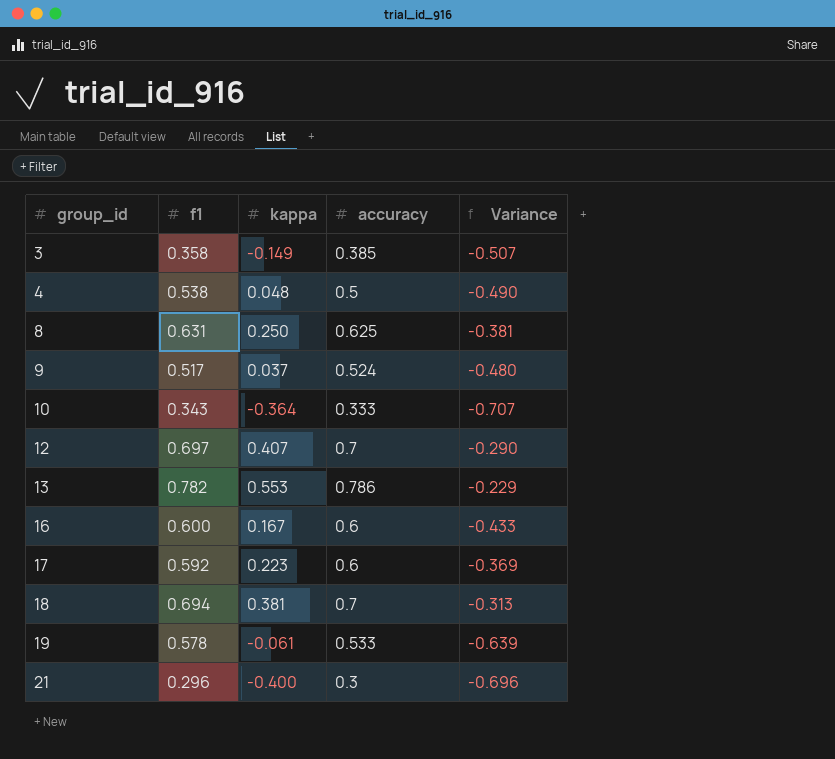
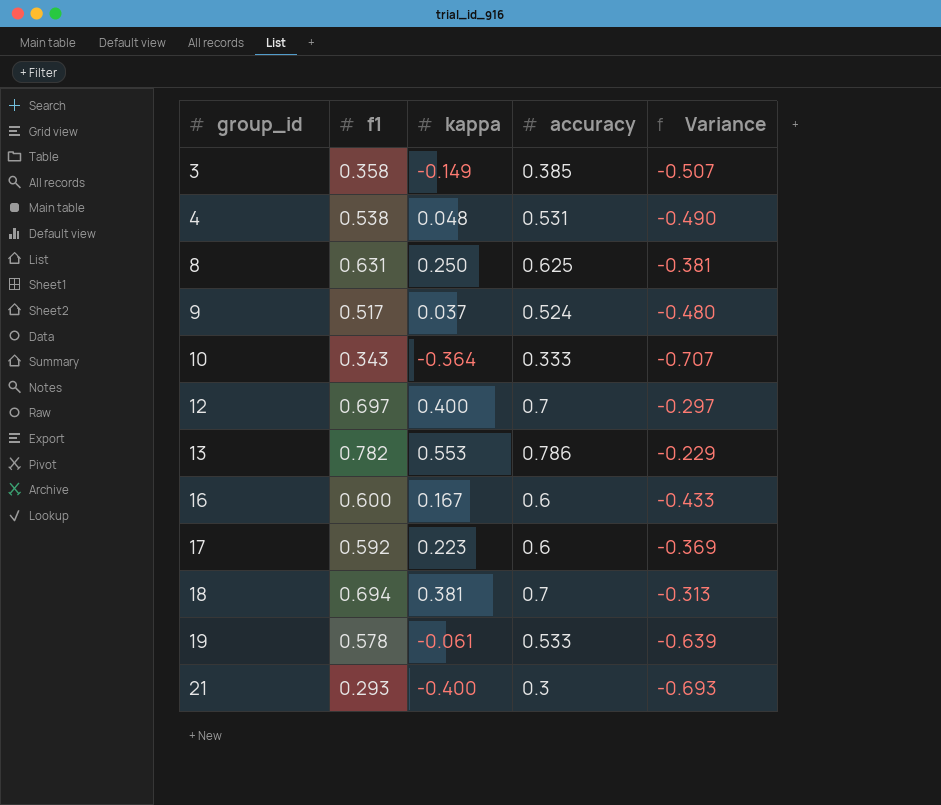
4 | accuracy: 0.5 -> 0.531
12 | kappa: 0.407 -> 0.400
12 | Variance: -0.290 -> -0.297
21 | f1: 0.296 -> 0.293
21 | Variance: -0.696 -> -0.693

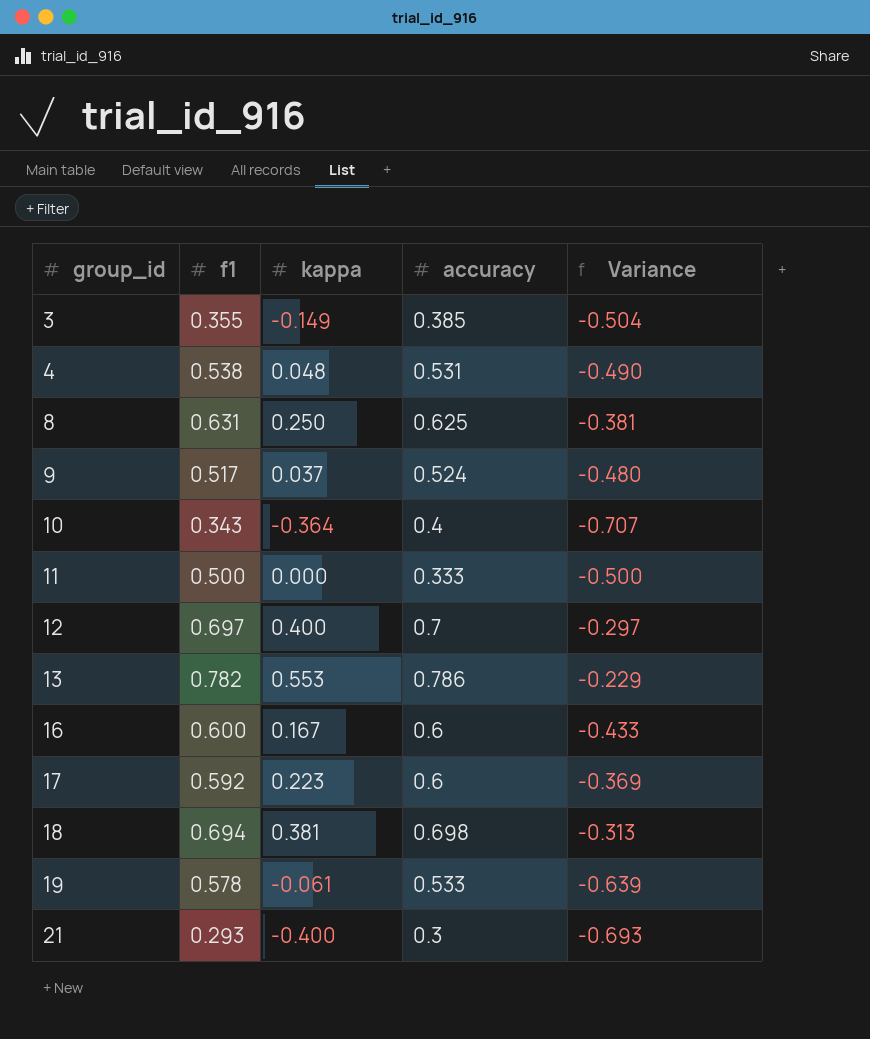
3 | f1: 0.358 -> 0.355
3 | Variance: -0.507 -> -0.504
10 | accuracy: 0.333 -> 0.4
row 11: none -> 0.500 | 0.000 | 0.333 | -0.500
18 | accuracy: 0.7 -> 0.698

